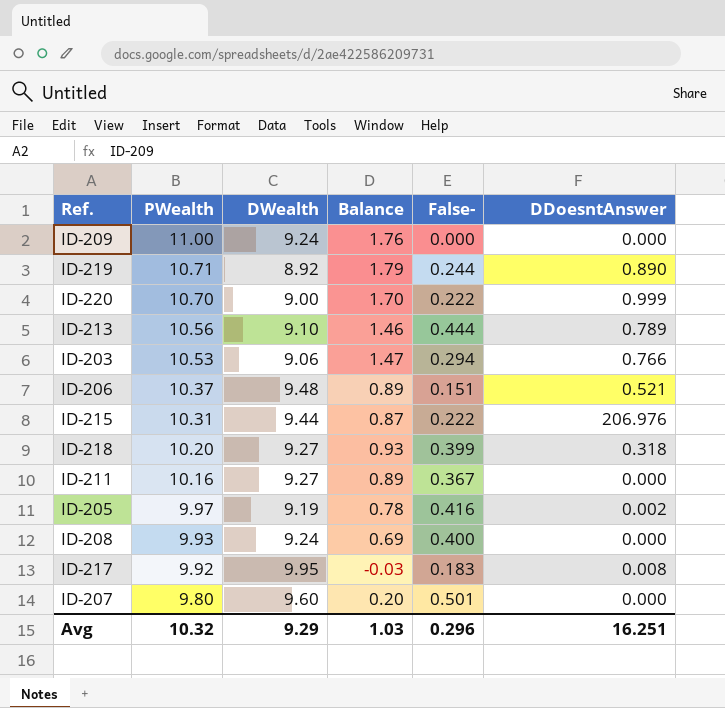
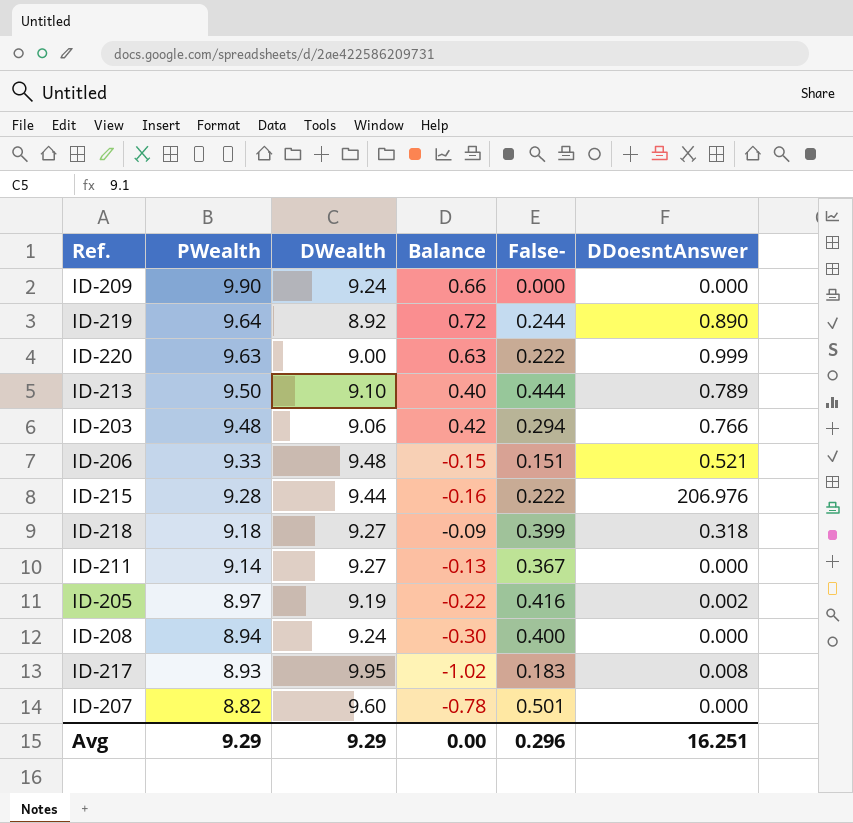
ID-209 | PWealth: 11.00 -> 9.90
ID-209 | Balance: 1.76 -> 0.66
ID-219 | PWealth: 10.71 -> 9.64
ID-219 | Balance: 1.79 -> 0.72
ID-220 | PWealth: 10.70 -> 9.63
ID-220 | Balance: 1.70 -> 0.63
ID-213 | PWealth: 10.56 -> 9.50
ID-213 | Balance: 1.46 -> 0.40
ID-203 | PWealth: 10.53 -> 9.48
ID-203 | Balance: 1.47 -> 0.42
ID-206 | PWealth: 10.37 -> 9.33
ID-206 | Balance: 0.89 -> -0.15
ID-215 | PWealth: 10.31 -> 9.28
ID-215 | Balance: 0.87 -> -0.16
ID-218 | PWealth: 10.20 -> 9.18
ID-218 | Balance: 0.93 -> -0.09
ID-211 | PWealth: 10.16 -> 9.14
ID-211 | Balance: 0.89 -> -0.13
ID-205 | PWealth: 9.97 -> 8.97
ID-205 | Balance: 0.78 -> -0.22
ID-208 | PWealth: 9.93 -> 8.94
ID-208 | Balance: 0.69 -> -0.30
ID-217 | PWealth: 9.92 -> 8.93
ID-217 | Balance: -0.03 -> -1.02
ID-207 | PWealth: 9.80 -> 8.82
ID-207 | Balance: 0.20 -> -0.78
Avg | PWealth: 10.32 -> 9.29
Avg | Balance: 1.03 -> 0.00

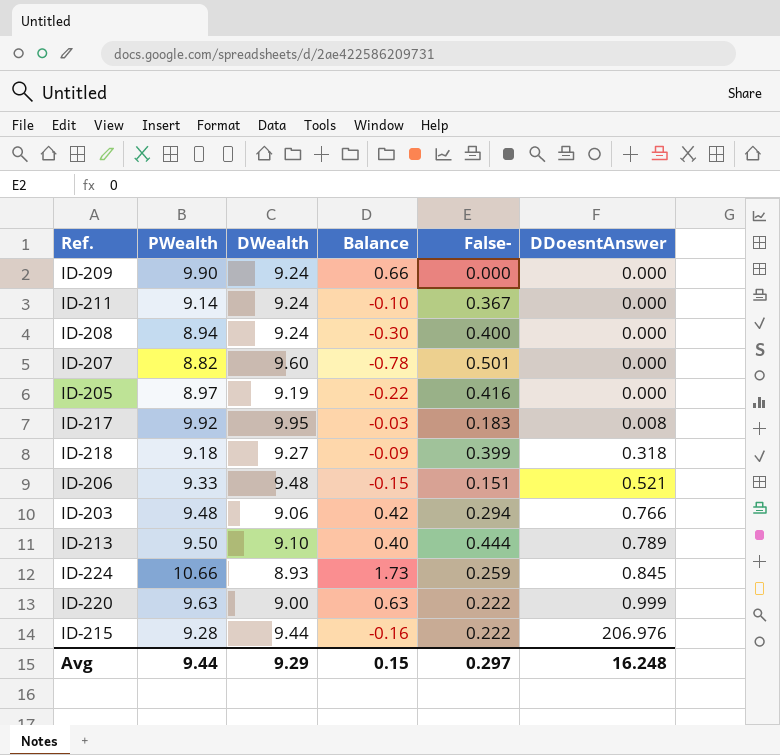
row order: PWealth descending -> DDoesntAnswer ascending
row ID-219: 9.64 | 8.92 | 0.72 | 0.244 | 0.890 -> none
ID-211 | DWealth: 9.27 -> 9.24
ID-211 | Balance: -0.13 -> -0.10
ID-205 | DDoesntAnswer: 0.002 -> 0.000
ID-217 | PWealth: 8.93 -> 9.92
ID-217 | Balance: -1.02 -> -0.03
row ID-224: none -> 10.66 | 8.93 | 1.73 | 0.259 | 0.845
Avg | PWealth: 9.29 -> 9.44
Avg | Balance: 0.00 -> 0.15
Avg | False-: 0.296 -> 0.297
Avg | DDoesntAnswer: 16.251 -> 16.248

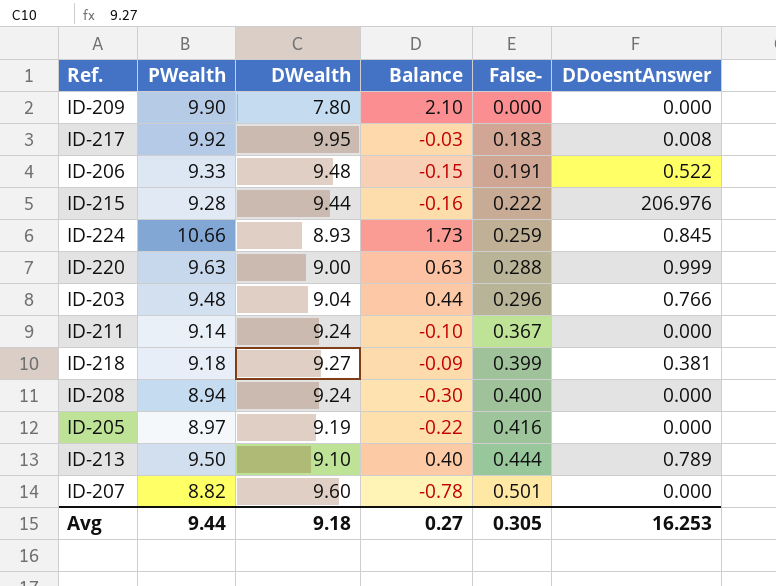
row order: DDoesntAnswer ascending -> False- ascending
ID-209 | DWealth: 9.24 -> 7.80
ID-209 | Balance: 0.66 -> 2.10
ID-206 | False-: 0.151 -> 0.191
ID-206 | DDoesntAnswer: 0.521 -> 0.522
ID-220 | False-: 0.222 -> 0.288
ID-203 | DWealth: 9.06 -> 9.04
ID-203 | Balance: 0.42 -> 0.44
ID-203 | False-: 0.294 -> 0.296
ID-218 | DDoesntAnswer: 0.318 -> 0.381
Avg | DWealth: 9.29 -> 9.18
Avg | Balance: 0.15 -> 0.27
Avg | False-: 0.297 -> 0.305
Avg | DDoesntAnswer: 16.248 -> 16.253

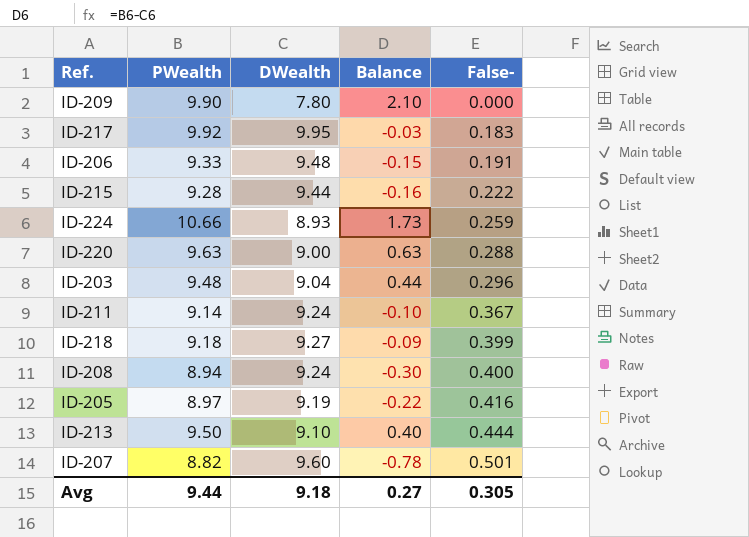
column DDoesntAnswer | position: 6 -> none

